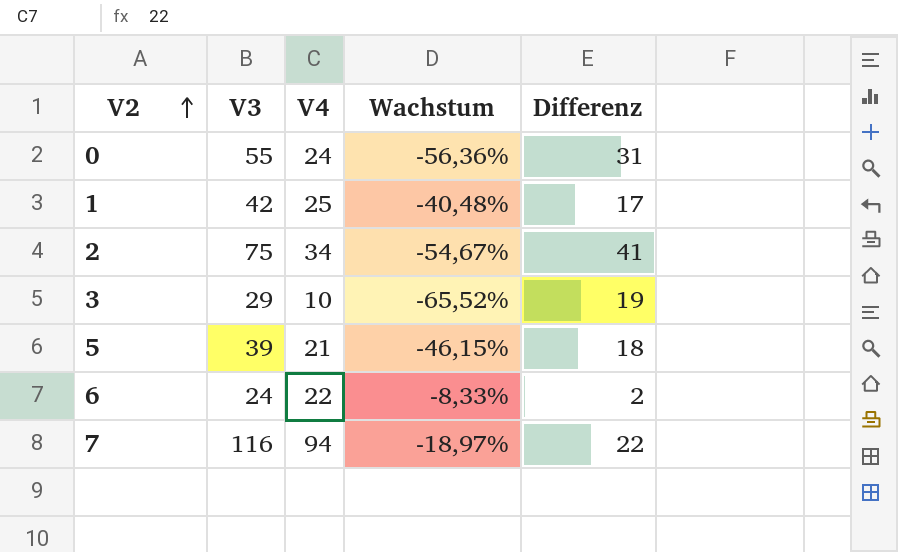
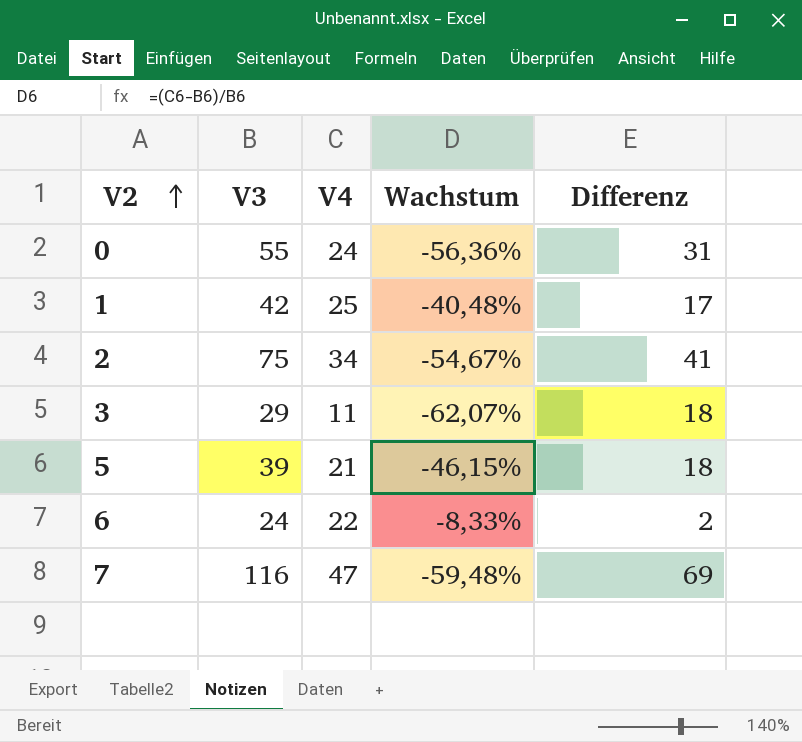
3 | V4: 10 -> 11
3 | Wachstum: -65,52% -> -62,07%
3 | Differenz: 19 -> 18
7 | V4: 94 -> 47
7 | Wachstum: -18,97% -> -59,48%
7 | Differenz: 22 -> 69

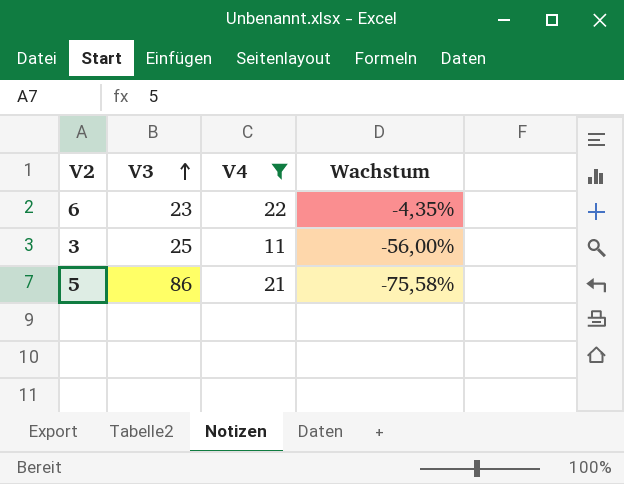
filter: none -> V4 <= 22
row order: V2 ascending -> V3 ascending
column Differenz | formula: [V3] - [V4] -> none
6 | V3: 24 -> 23
6 | Wachstum: -8,33% -> -4,35%
3 | V3: 29 -> 25
3 | Wachstum: -62,07% -> -56,00%
5 | V3: 39 -> 86
5 | Wachstum: -46,15% -> -75,58%

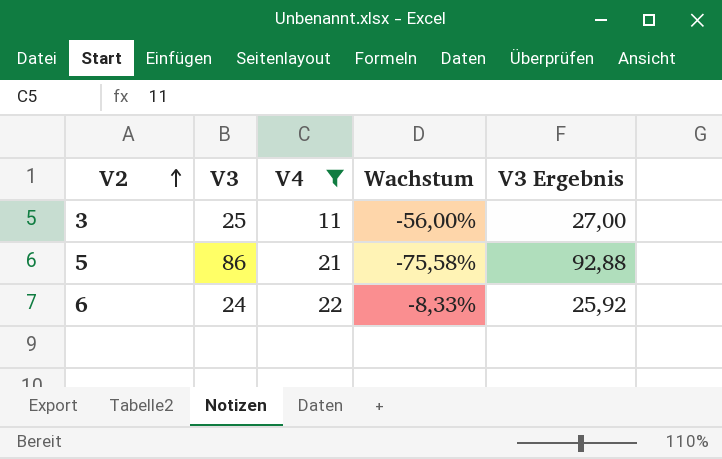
row order: V3 ascending -> V2 ascending
column V3 Ergebnis | formula: none -> [V3] * 1,08
6 | V3: 23 -> 24
6 | Wachstum: -4,35% -> -8,33%

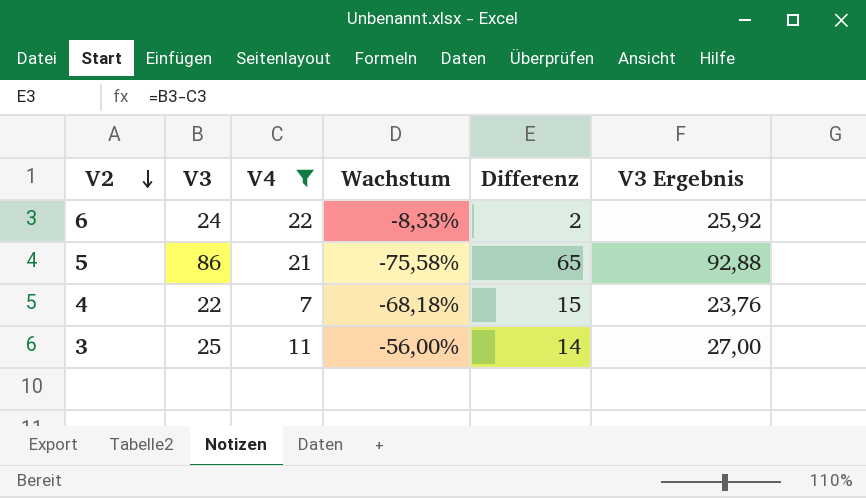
row order: V2 ascending -> V2 descending
column Differenz | formula: none -> [V3] - [V4]
row 4: none -> 22 | 7 | -68,18% | 15 | 23,76

